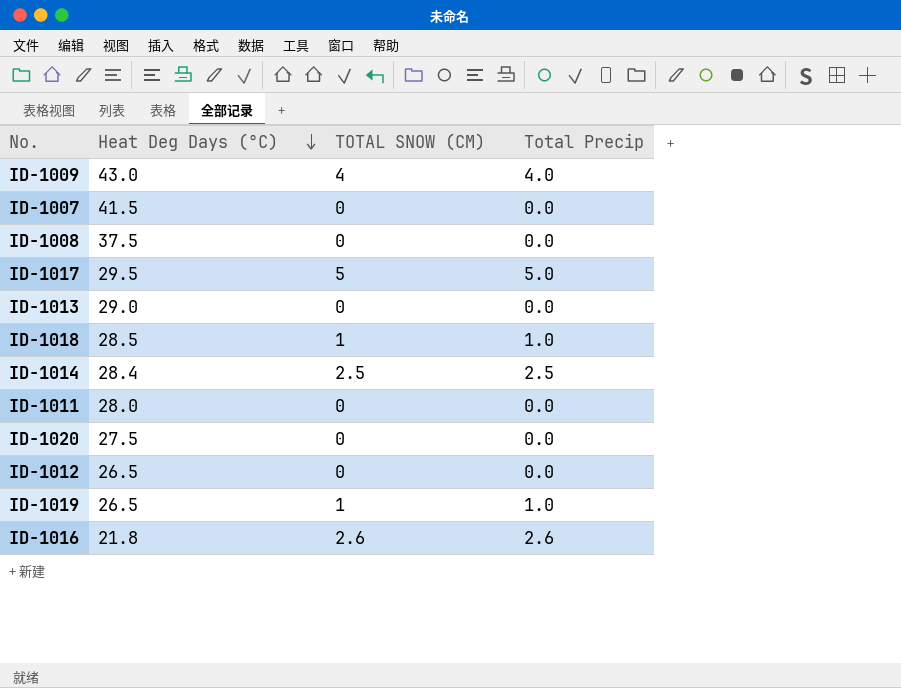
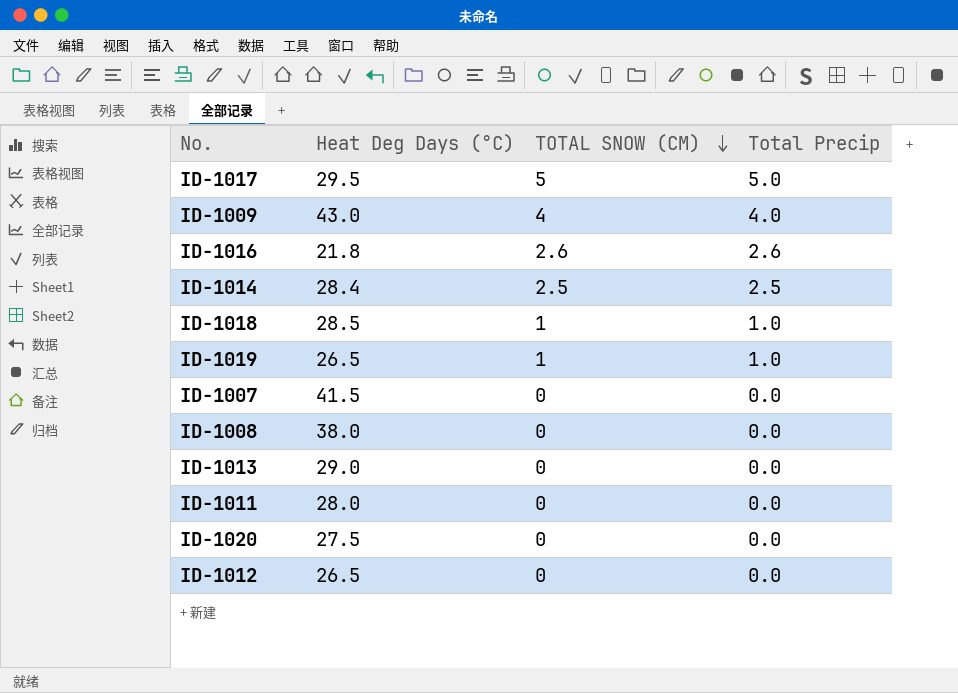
row order: Heat Deg Days (°C) descending -> TOTAL SNOW (CM) descending
ID-1008 | Heat Deg Days (°C): 37.5 -> 38.0

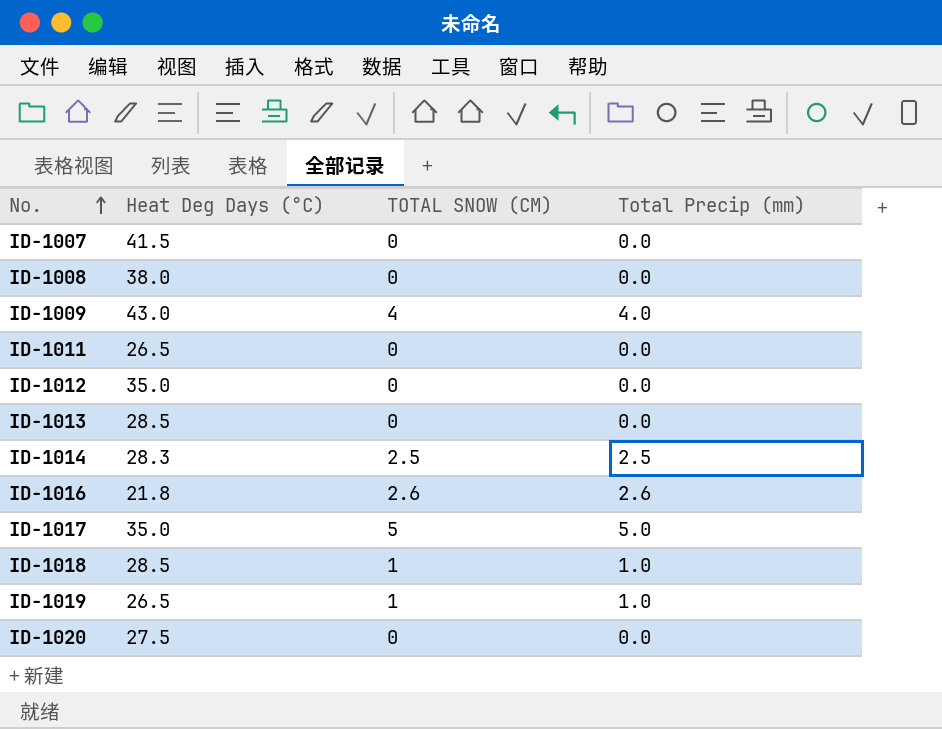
row order: TOTAL SNOW (CM) descending -> No. ascending
column name: Total Precip -> Total Precip (mm)
ID-1011 | Heat Deg Days (°C): 28.0 -> 26.5
ID-1012 | Heat Deg Days (°C): 26.5 -> 35.0
ID-1013 | Heat Deg Days (°C): 29.0 -> 28.5
ID-1014 | Heat Deg Days (°C): 28.4 -> 28.3
ID-1017 | Heat Deg Days (°C): 29.5 -> 35.0

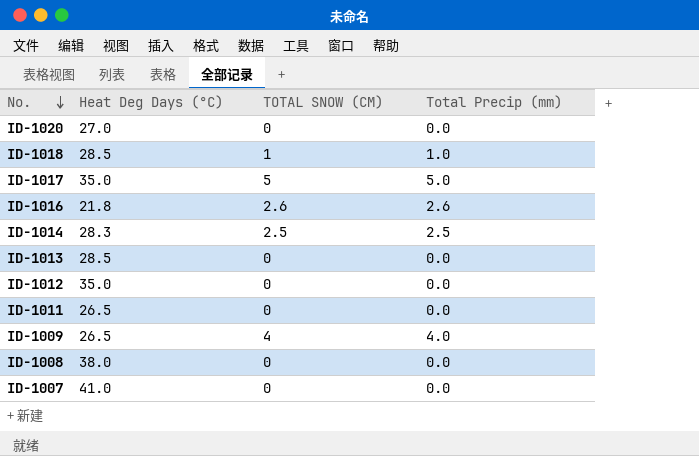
row order: No. ascending -> No. descending
row ID-1019: 26.5 | 1 | 1.0 -> none
ID-1020 | Heat Deg Days (°C): 27.5 -> 27.0
ID-1009 | Heat Deg Days (°C): 43.0 -> 26.5
ID-1007 | Heat Deg Days (°C): 41.5 -> 41.0

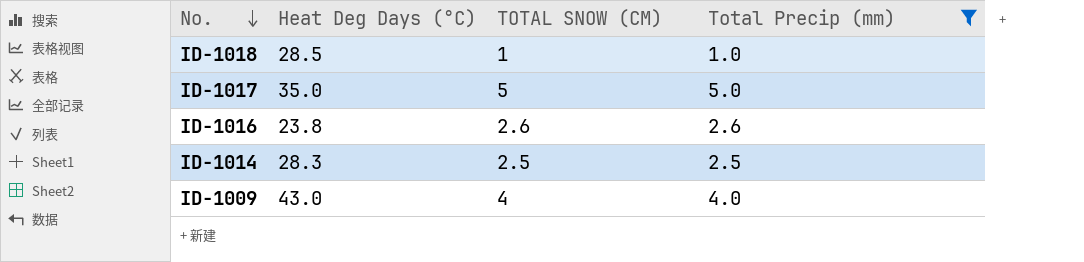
filter: none -> Total Precip (mm) != 0.0
ID-1016 | Heat Deg Days (°C): 21.8 -> 23.8
ID-1009 | Heat Deg Days (°C): 26.5 -> 43.0

